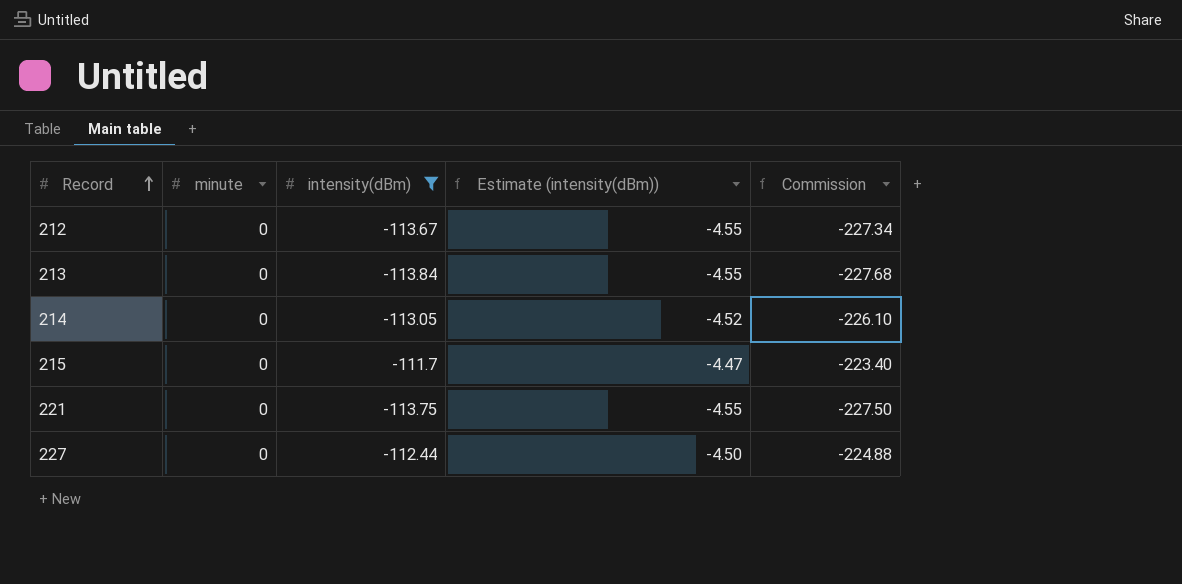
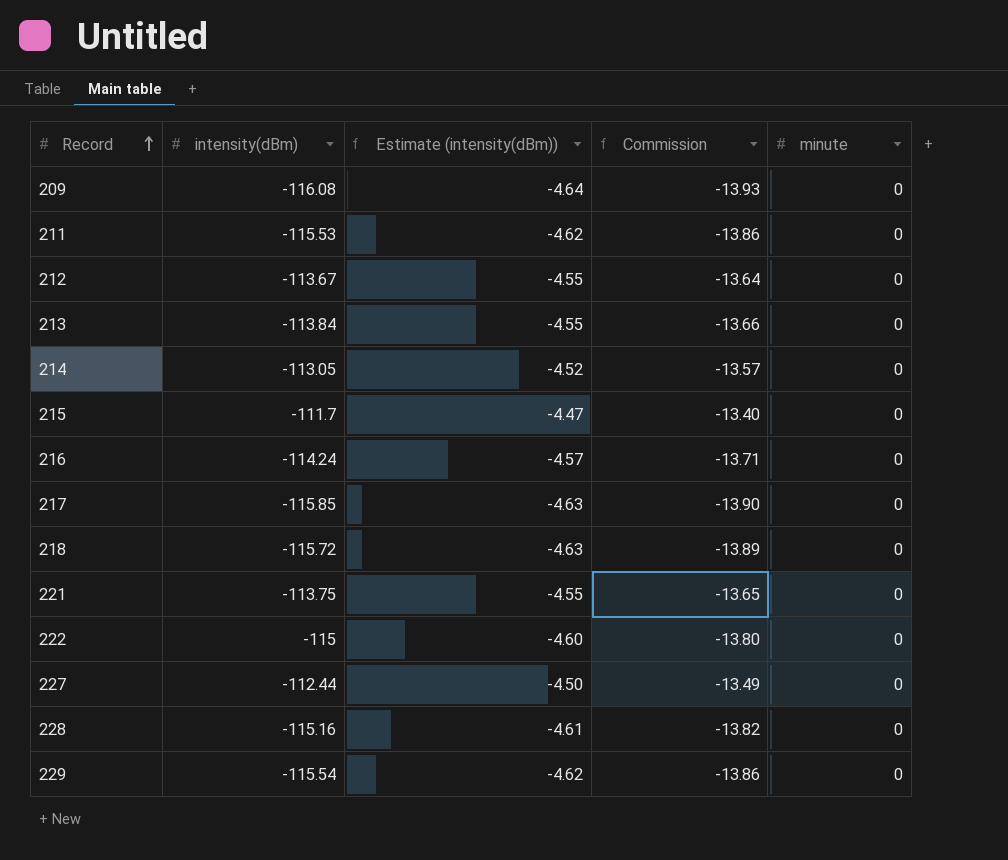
filter: intensity(dBm) >= -113.84 -> none
column Commission | formula: [intensity(dBm)] * 2 -> [intensity(dBm)] * 0.12
column minute | position: 2 -> 5

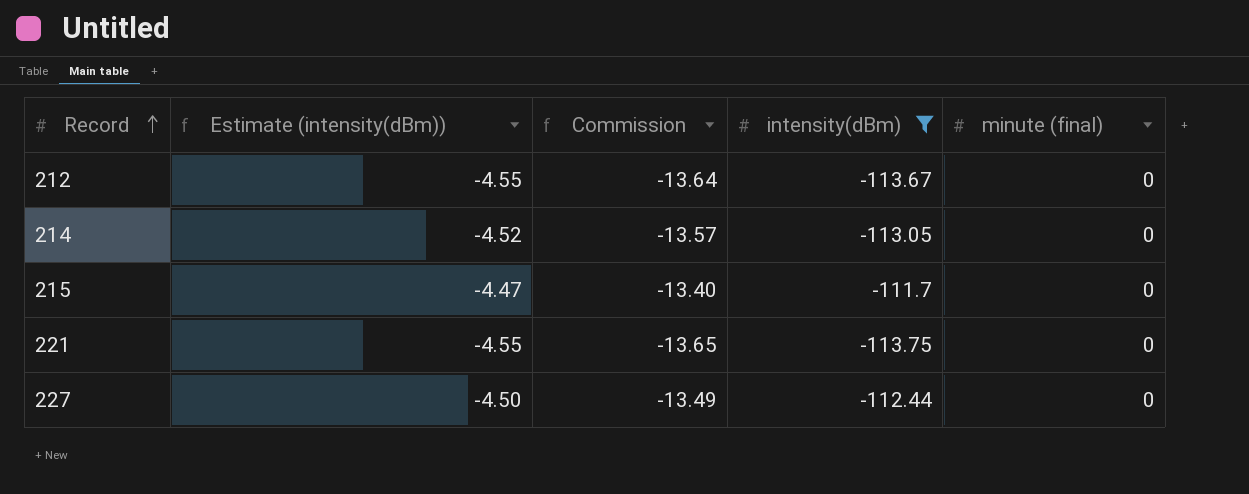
filter: none -> intensity(dBm) >= -113.75
column intensity(dBm) | position: 2 -> 4
column name: minute -> minute (final)

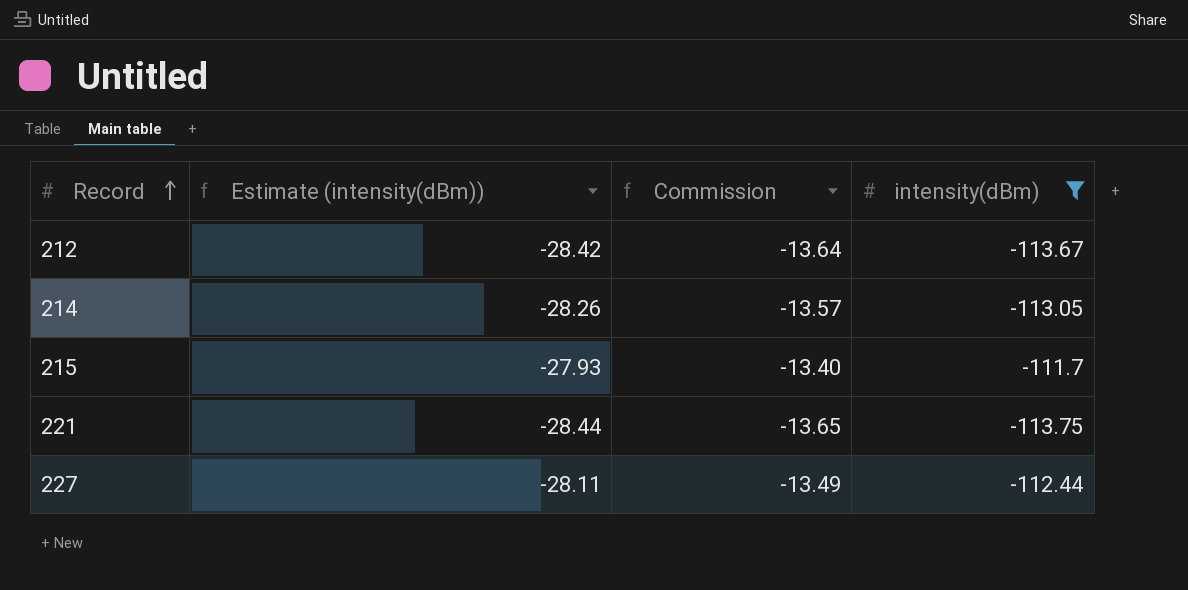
column minute (final) | position: 5 -> none
column Estimate (intensity(dBm)) | formula: [intensity(dBm)] * 0.04 -> [intensity(dBm)] * 0.25

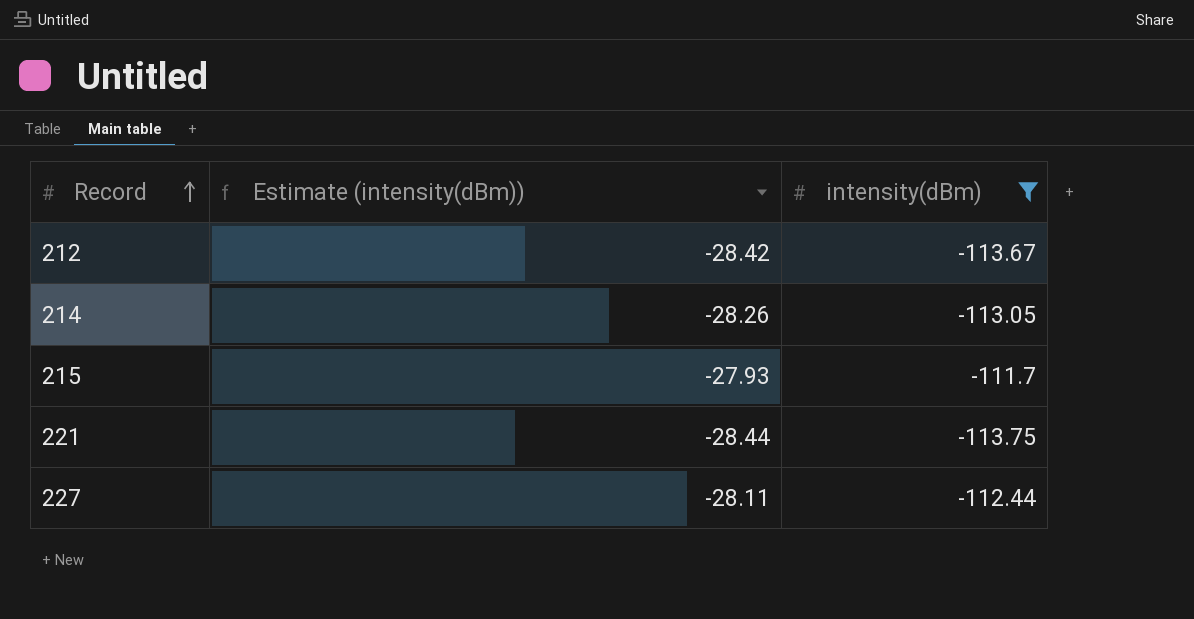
column Commission | formula: [intensity(dBm)] * 0.12 -> none

